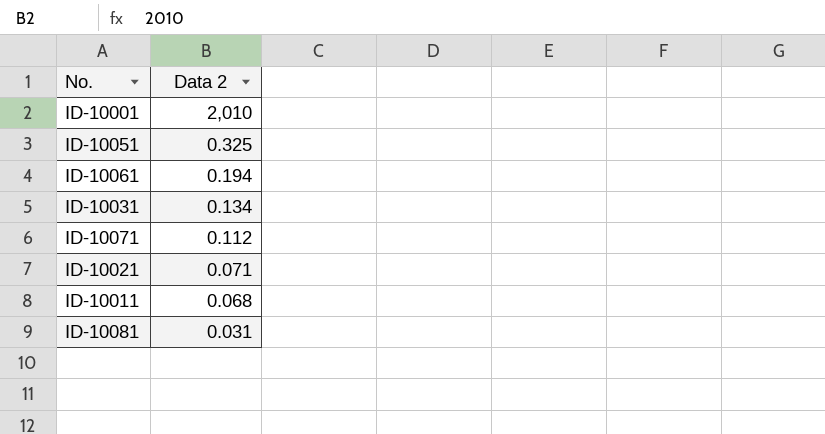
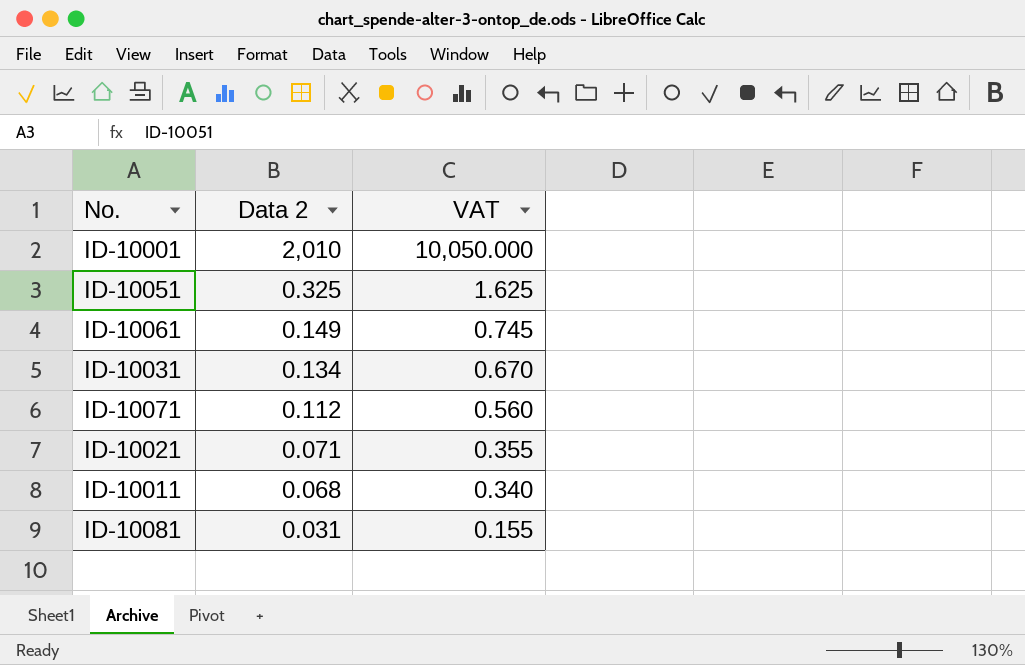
column VAT | formula: none -> [Data 2] * 5
ID-10061 | Data 2: 0.194 -> 0.149

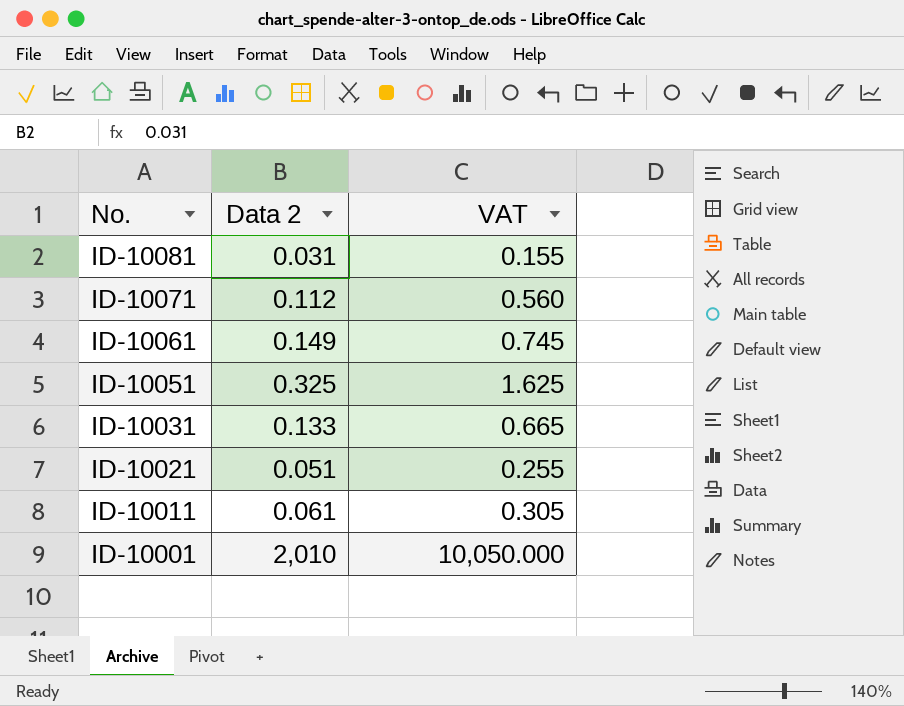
row order: Data 2 descending -> No. descending
ID-10031 | Data 2: 0.134 -> 0.133
ID-10031 | VAT: 0.670 -> 0.665
ID-10021 | Data 2: 0.071 -> 0.051
ID-10021 | VAT: 0.355 -> 0.255
ID-10011 | Data 2: 0.068 -> 0.061
ID-10011 | VAT: 0.340 -> 0.305

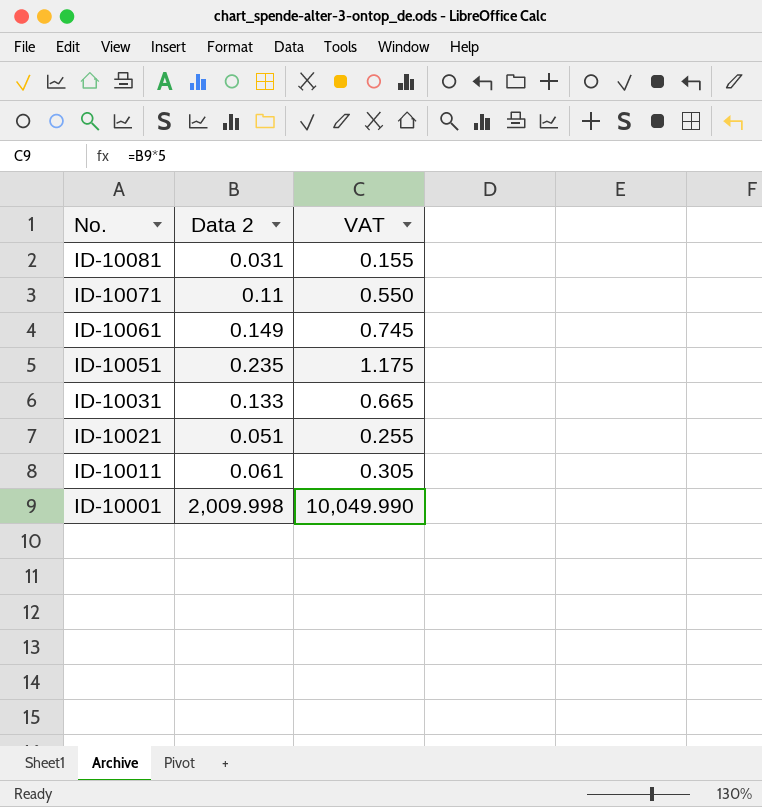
ID-10071 | Data 2: 0.112 -> 0.11
ID-10071 | VAT: 0.560 -> 0.550
ID-10051 | Data 2: 0.325 -> 0.235
ID-10051 | VAT: 1.625 -> 1.175
ID-10001 | Data 2: 2,010 -> 2,009.998
ID-10001 | VAT: 10,050.000 -> 10,049.990

